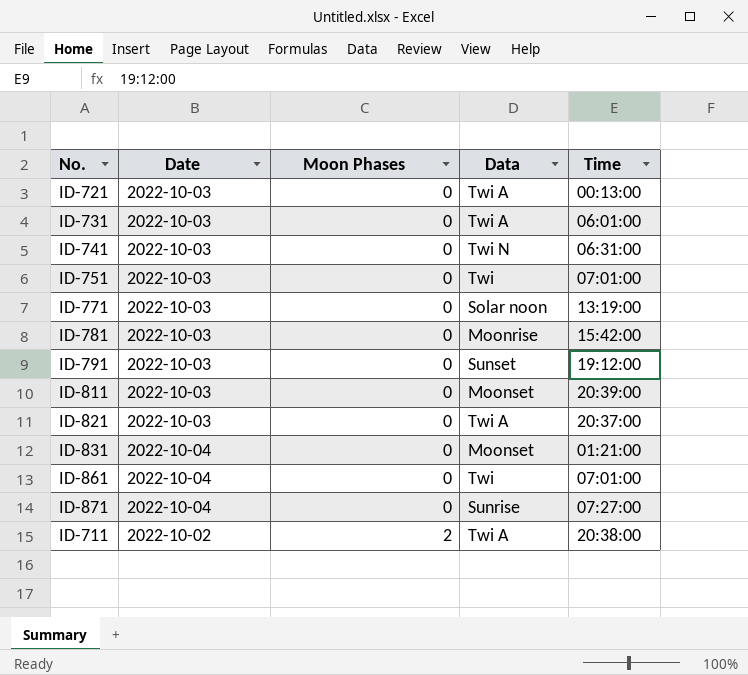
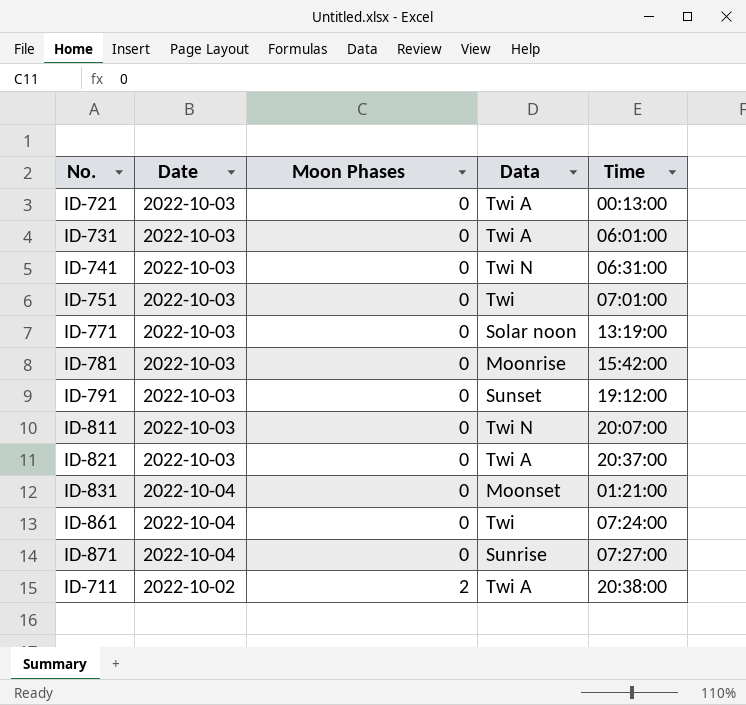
ID-811 | Data: Moonset -> Twi N
ID-811 | Time: 20:39:00 -> 20:07:00
ID-861 | Time: 07:01:00 -> 07:24:00

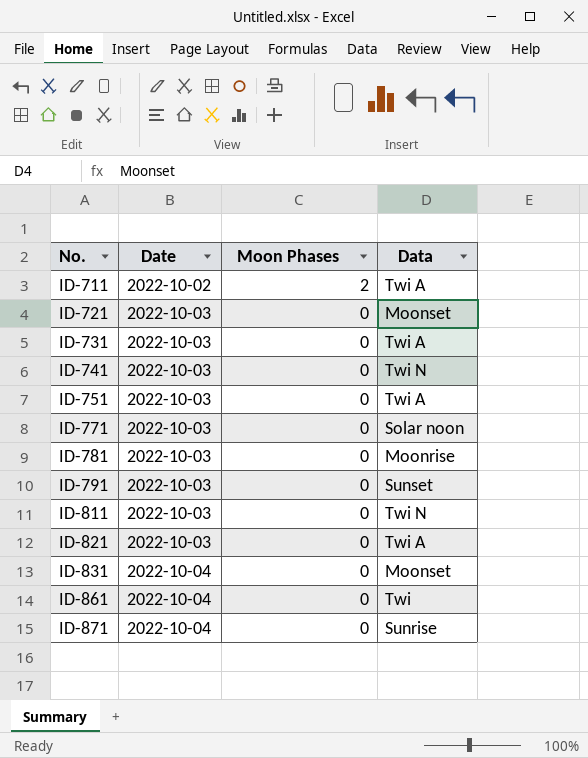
row order: Moon Phases ascending -> No. ascending
column Time | position: 5 -> none
ID-721 | Data: Twi A -> Moonset
ID-751 | Data: Twi -> Twi A

